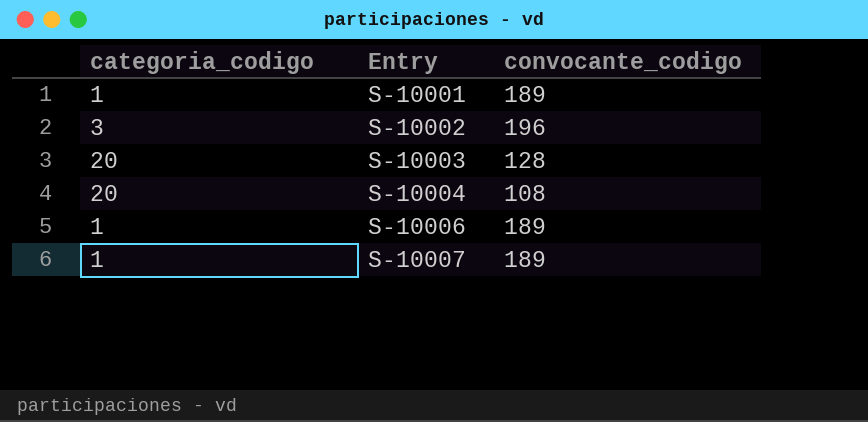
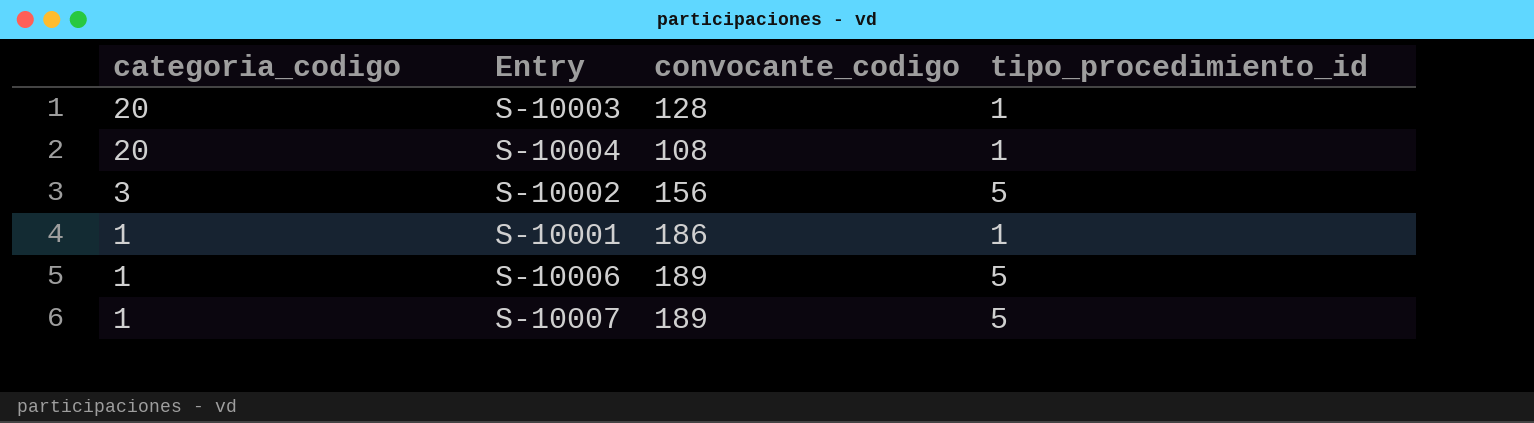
row order: Entry ascending -> categoria_codigo descending
column tipo_procedimiento_id | position: none -> 4
S-10002 | convocante_codigo: 196 -> 156
S-10001 | convocante_codigo: 189 -> 186

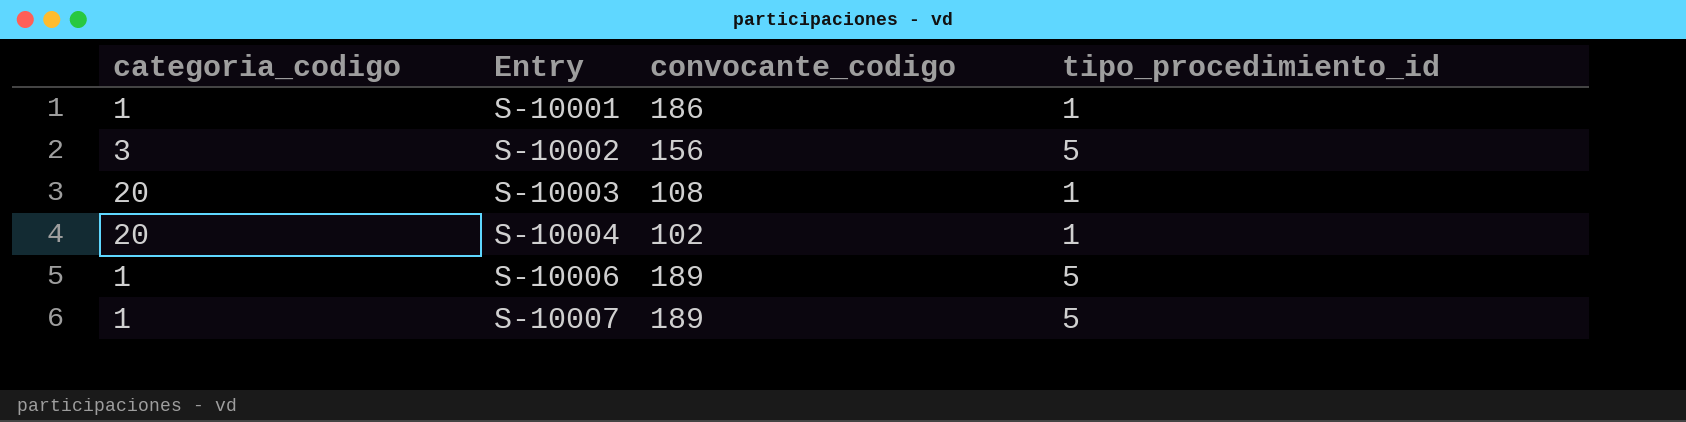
row order: categoria_codigo descending -> Entry ascending
S-10003 | convocante_codigo: 128 -> 108
S-10004 | convocante_codigo: 108 -> 102

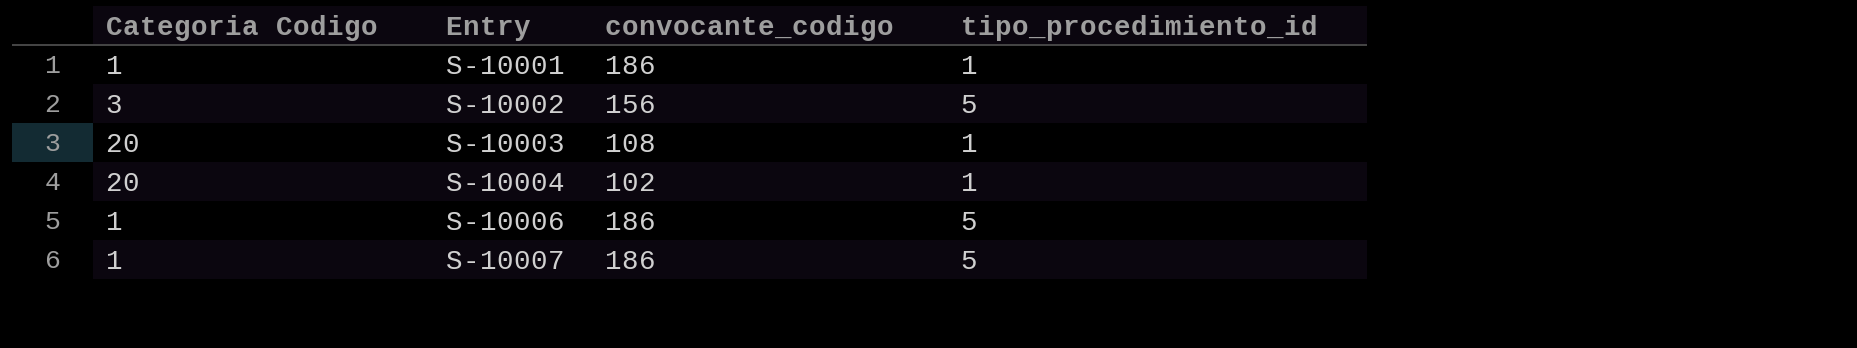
column name: categoria_codigo -> Categoria Codigo
S-10006 | convocante_codigo: 189 -> 186
S-10007 | convocante_codigo: 189 -> 186

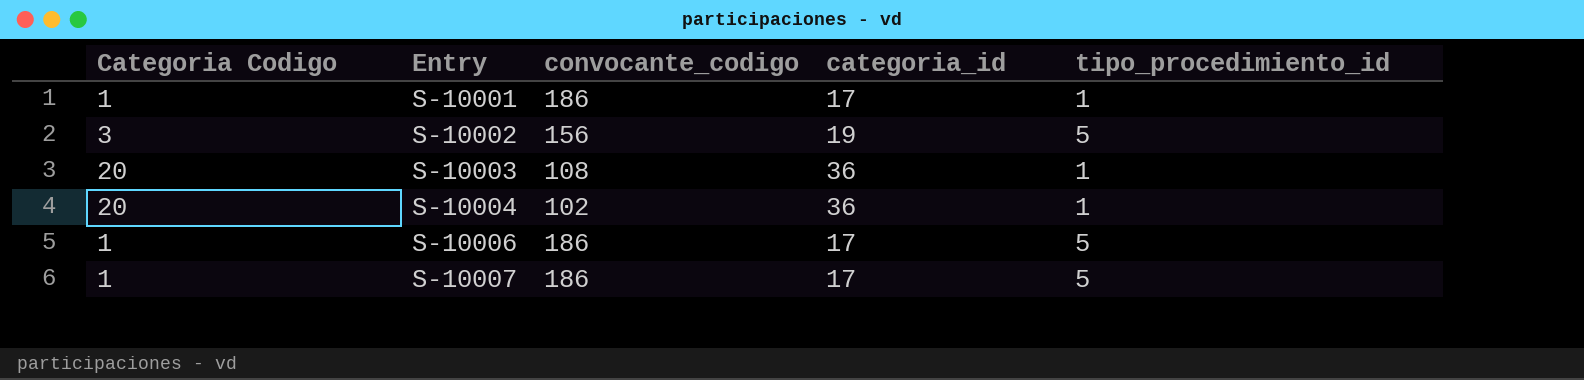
column categoria_id | position: none -> 4

